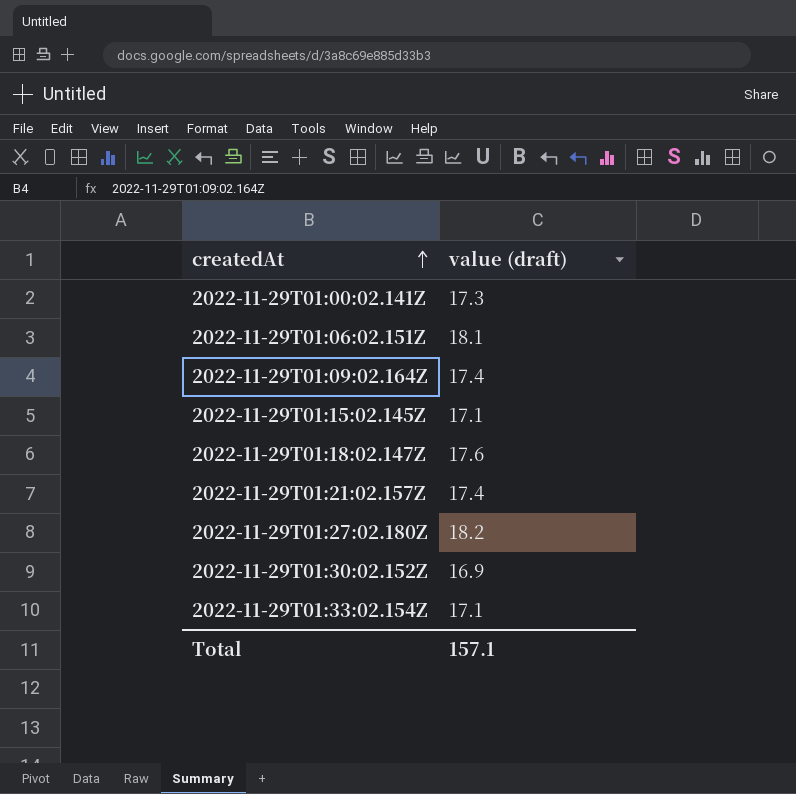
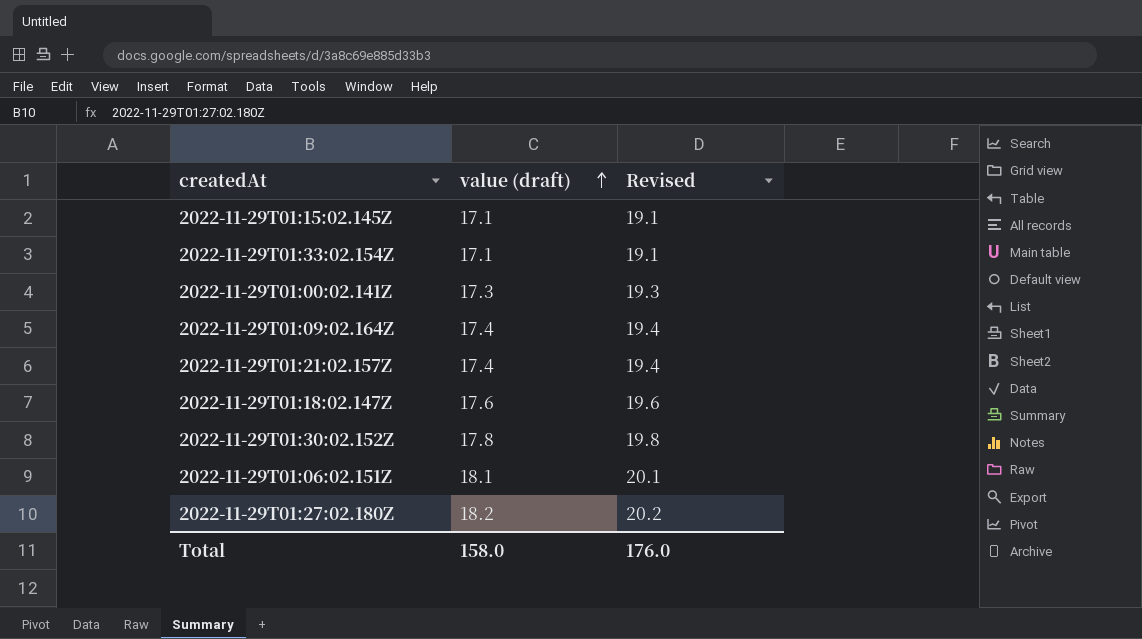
row order: createdAt ascending -> value (draft) ascending
column Revised | formula: none -> [value (draft)] + 2
2022-11-29T01:30:02.152Z | value (draft): 16.9 -> 17.8
Total | value (draft): 157.1 -> 158.0

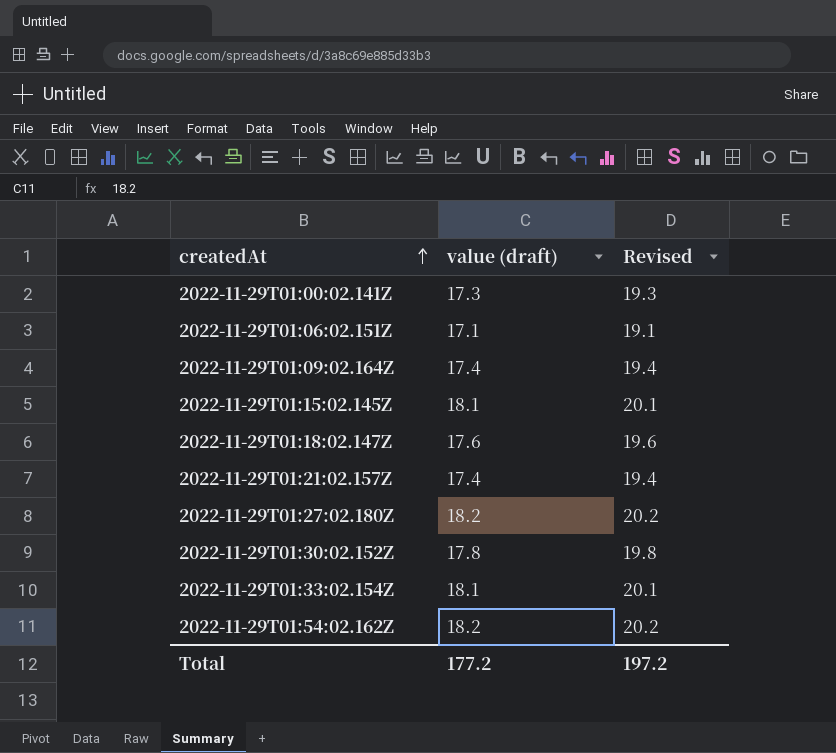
row order: value (draft) ascending -> createdAt ascending
2022-11-29T01:06:02.151Z | value (draft): 18.1 -> 17.1
2022-11-29T01:06:02.151Z | Revised: 20.1 -> 19.1
2022-11-29T01:15:02.145Z | value (draft): 17.1 -> 18.1
2022-11-29T01:15:02.145Z | Revised: 19.1 -> 20.1
2022-11-29T01:33:02.154Z | value (draft): 17.1 -> 18.1
2022-11-29T01:33:02.154Z | Revised: 19.1 -> 20.1
row 2022-11-29T01:54:02.162Z: none -> 18.2 | 20.2
Total | value (draft): 158.0 -> 177.2
Total | Revised: 176.0 -> 197.2

